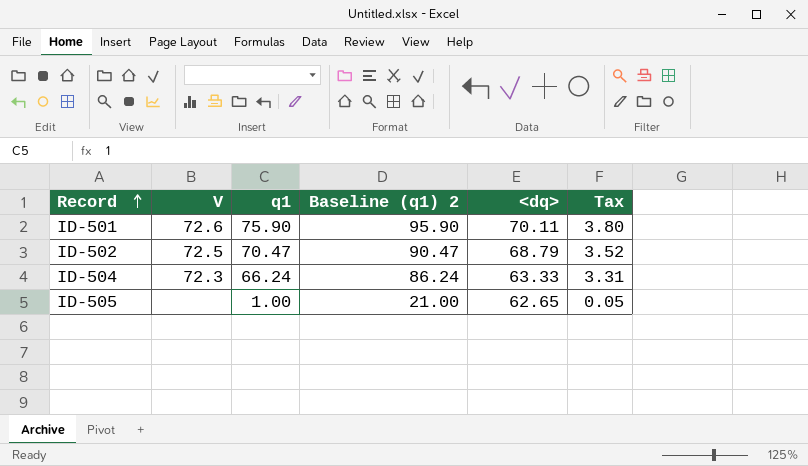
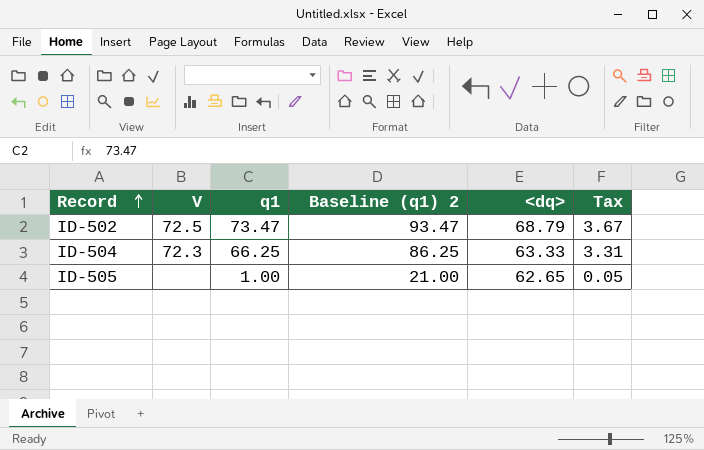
row ID-501: 72.6 | 75.90 | 95.90 | 70.11 | 3.80 -> none
ID-502 | q1: 70.47 -> 73.47
ID-502 | Baseline (q1) 2: 90.47 -> 93.47
ID-502 | Tax: 3.52 -> 3.67
ID-504 | q1: 66.24 -> 66.25
ID-504 | Baseline (q1) 2: 86.24 -> 86.25

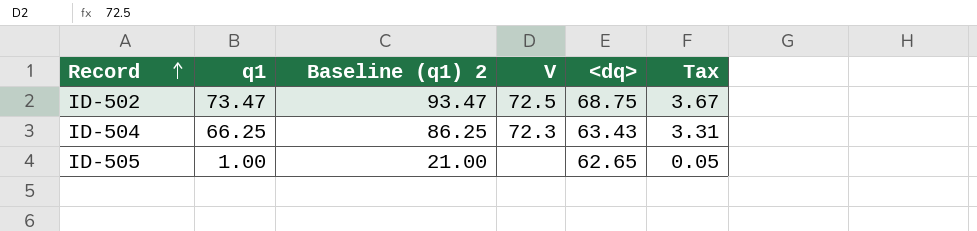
column V | position: 2 -> 4
ID-502 | <dq>: 68.79 -> 68.75
ID-504 | <dq>: 63.33 -> 63.43

